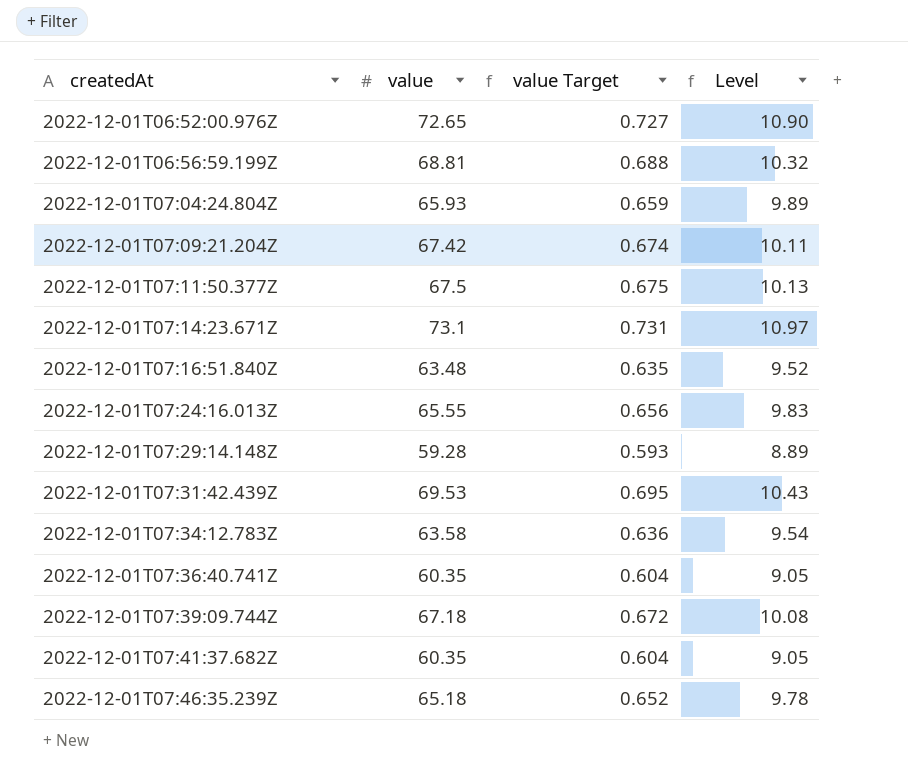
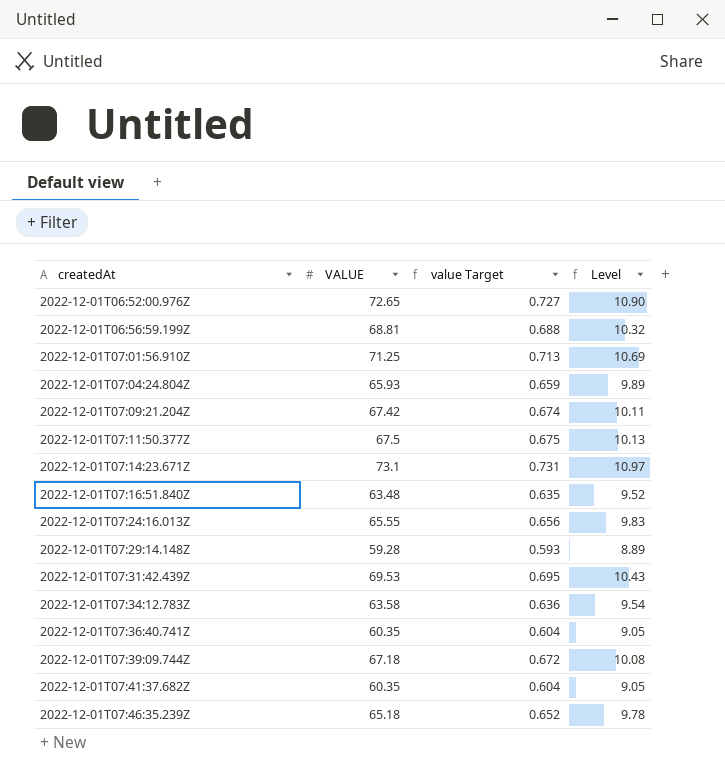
column name: value -> VALUE
row 2022-12-01T07:01:56.910Z: none -> 71.25 | 0.713 | 10.69

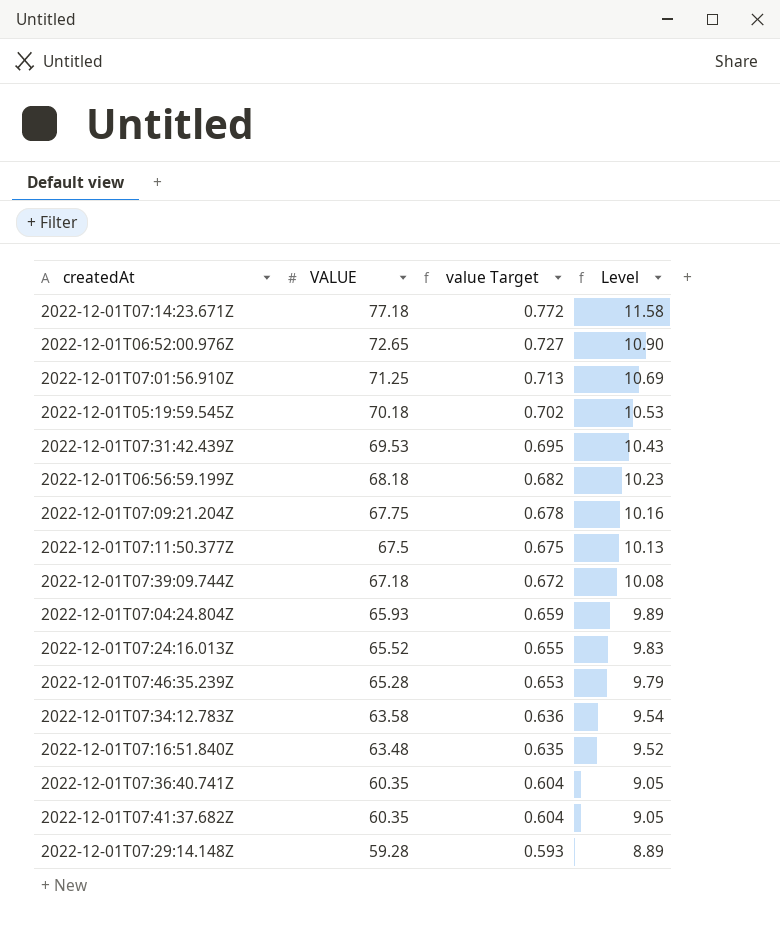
row order: createdAt ascending -> VALUE descending
2022-12-01T07:14:23.671Z | VALUE: 73.1 -> 77.18
2022-12-01T07:14:23.671Z | value Target: 0.731 -> 0.772
2022-12-01T07:14:23.671Z | Level: 10.97 -> 11.58
row 2022-12-01T05:19:59.545Z: none -> 70.18 | 0.702 | 10.53
2022-12-01T06:56:59.199Z | VALUE: 68.81 -> 68.18
2022-12-01T06:56:59.199Z | value Target: 0.688 -> 0.682
2022-12-01T06:56:59.199Z | Level: 10.32 -> 10.23
2022-12-01T07:09:21.204Z | VALUE: 67.42 -> 67.75
2022-12-01T07:09:21.204Z | value Target: 0.674 -> 0.678
2022-12-01T07:09:21.204Z | Level: 10.11 -> 10.16
2022-12-01T07:24:16.013Z | VALUE: 65.55 -> 65.52
2022-12-01T07:24:16.013Z | value Target: 0.656 -> 0.655
2022-12-01T07:46:35.239Z | VALUE: 65.18 -> 65.28
2022-12-01T07:46:35.239Z | value Target: 0.652 -> 0.653
2022-12-01T07:46:35.239Z | Level: 9.78 -> 9.79

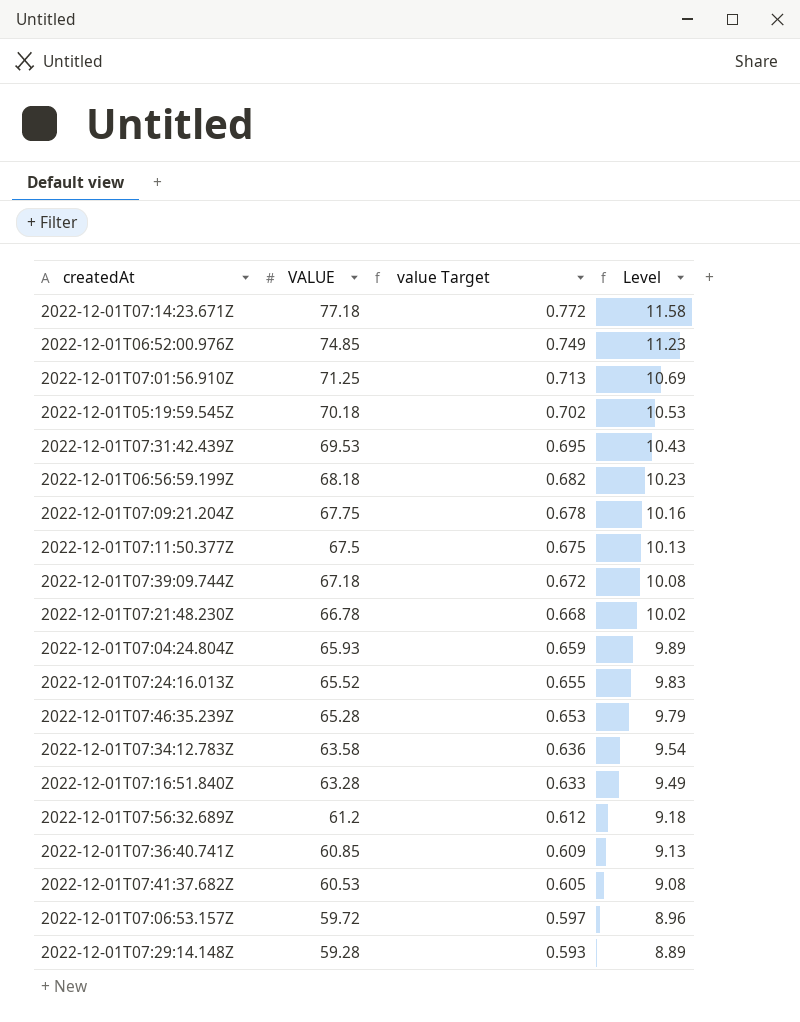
2022-12-01T06:52:00.976Z | VALUE: 72.65 -> 74.85
2022-12-01T06:52:00.976Z | value Target: 0.727 -> 0.749
2022-12-01T06:52:00.976Z | Level: 10.90 -> 11.23
row 2022-12-01T07:21:48.230Z: none -> 66.78 | 0.668 | 10.02
2022-12-01T07:16:51.840Z | VALUE: 63.48 -> 63.28
2022-12-01T07:16:51.840Z | value Target: 0.635 -> 0.633
2022-12-01T07:16:51.840Z | Level: 9.52 -> 9.49
row 2022-12-01T07:56:32.689Z: none -> 61.2 | 0.612 | 9.18
2022-12-01T07:36:40.741Z | VALUE: 60.35 -> 60.85
2022-12-01T07:36:40.741Z | value Target: 0.604 -> 0.609
2022-12-01T07:36:40.741Z | Level: 9.05 -> 9.13
2022-12-01T07:41:37.682Z | VALUE: 60.35 -> 60.53
2022-12-01T07:41:37.682Z | value Target: 0.604 -> 0.605
2022-12-01T07:41:37.682Z | Level: 9.05 -> 9.08
row 2022-12-01T07:06:53.157Z: none -> 59.72 | 0.597 | 8.96

